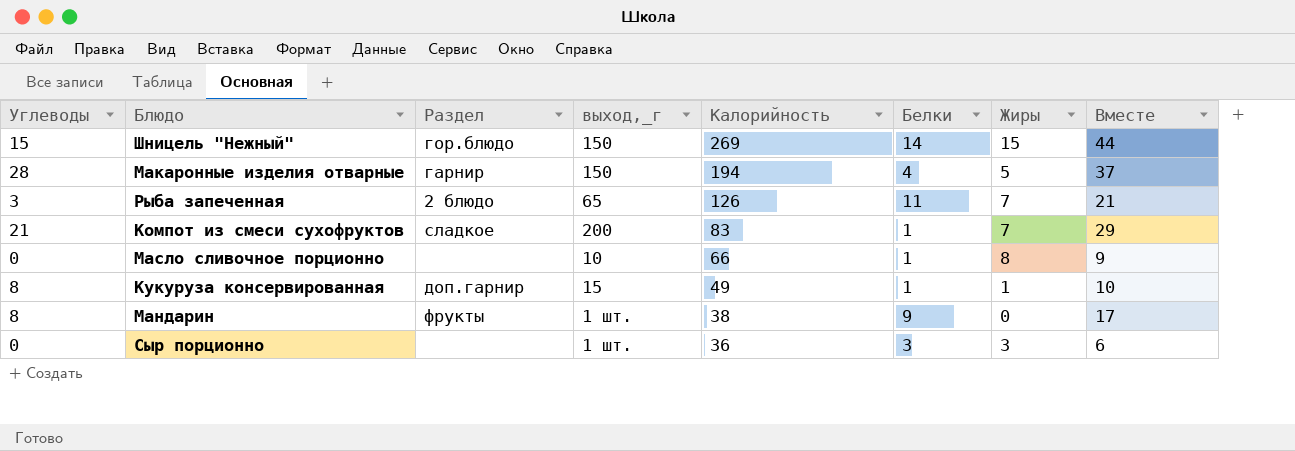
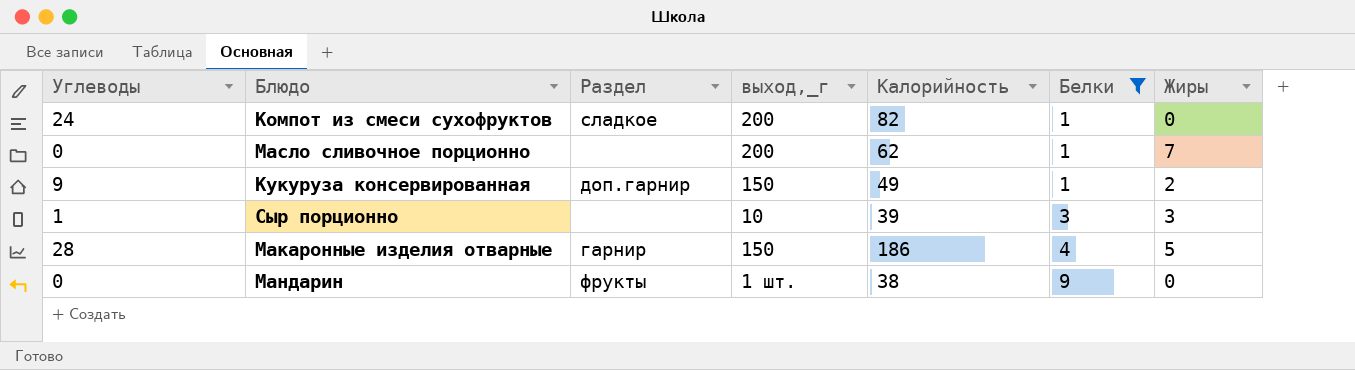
filter: none -> Белки <= 9
row order: Калорийность descending -> Белки ascending
column Вместе | formula: [Углеводы] + [Белки] + [Жиры] -> none
Компот из смеси сухофруктов | Углеводы: 21 -> 24
Компот из смеси сухофруктов | Калорийность: 83 -> 82
Компот из смеси сухофруктов | Жиры: 7 -> 0
Масло сливочное порционно | выход,_г: 10 -> 200
Масло сливочное порционно | Калорийность: 66 -> 62
Масло сливочное порционно | Жиры: 8 -> 7
Кукуруза консервированная | Углеводы: 8 -> 9
Кукуруза консервированная | выход,_г: 15 -> 150
Кукуруза консервированная | Жиры: 1 -> 2
Сыр порционно | Углеводы: 0 -> 1
Сыр порционно | выход,_г: 1 шт. -> 10
Сыр порционно | Калорийность: 36 -> 39
Макаронные изделия отварные | Калорийность: 194 -> 186
Мандарин | Углеводы: 8 -> 0

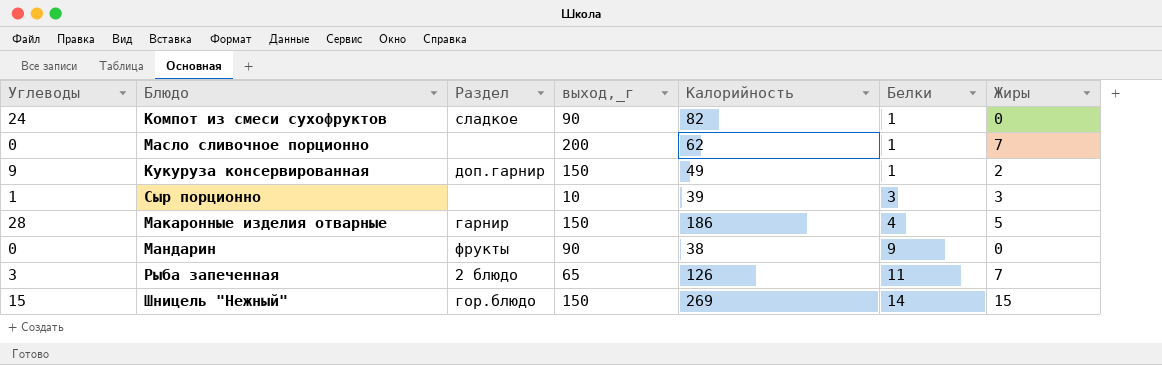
filter: Белки <= 9 -> none
Компот из смеси сухофруктов | выход,_г: 200 -> 90
Мандарин | выход,_г: 1 шт. -> 90

